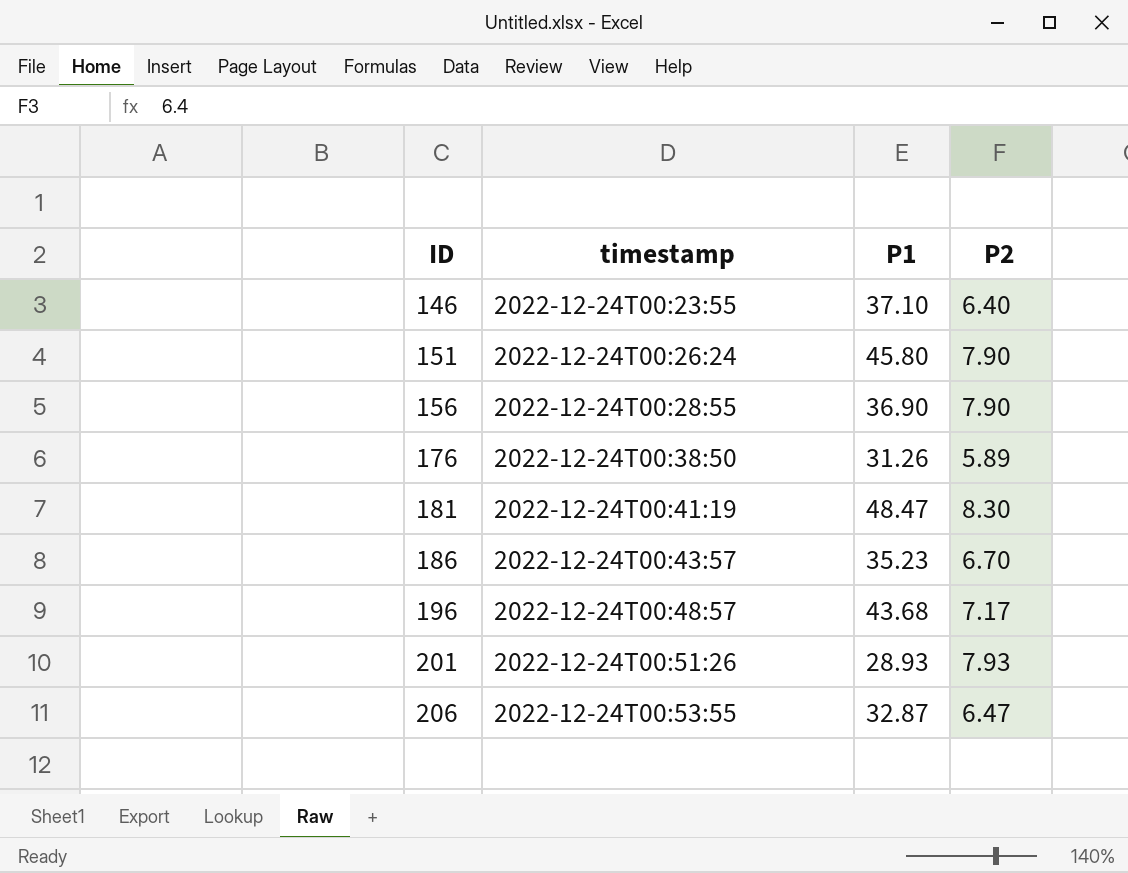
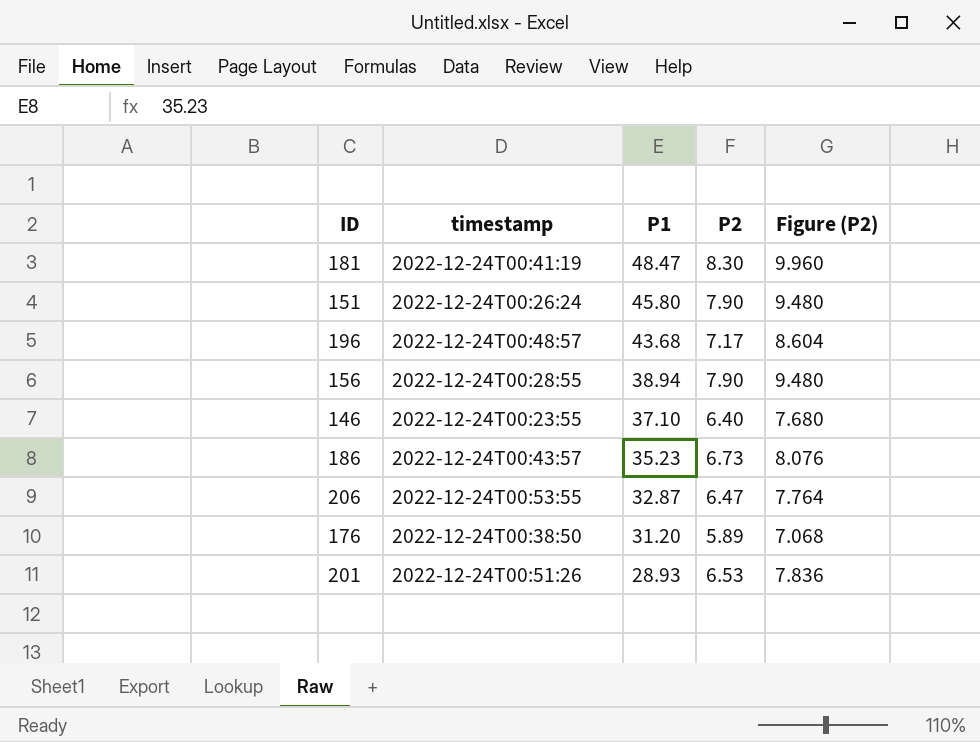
row order: ID ascending -> P1 descending
column Figure (P2) | formula: none -> [P2] * 1.2
156 | P1: 36.90 -> 38.94
186 | P2: 6.70 -> 6.73
176 | P1: 31.26 -> 31.20
201 | P2: 7.93 -> 6.53

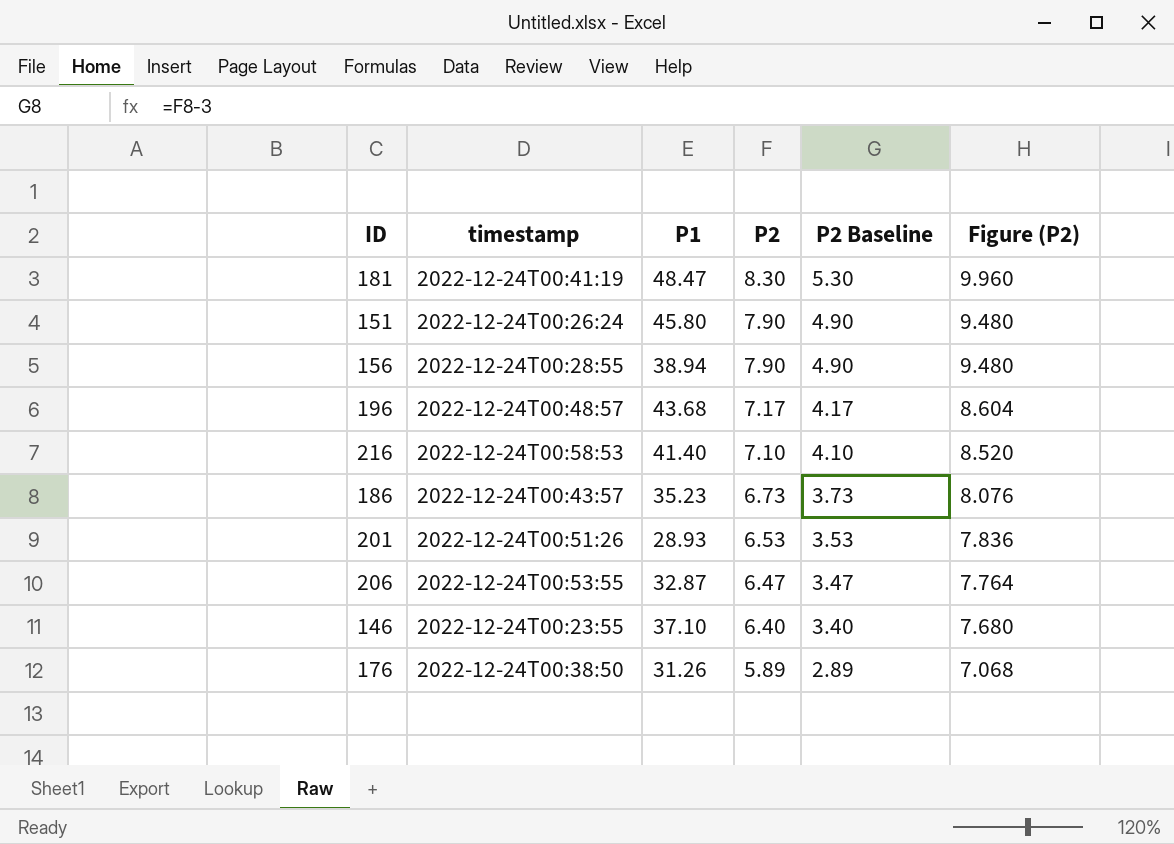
row order: P1 descending -> P2 descending
column P2 Baseline | formula: none -> [P2] - 3
row 216: none -> 2022-12-24T00:58:53 | 41.40 | 7.10 | 4.10 | 8.520
176 | P1: 31.20 -> 31.26

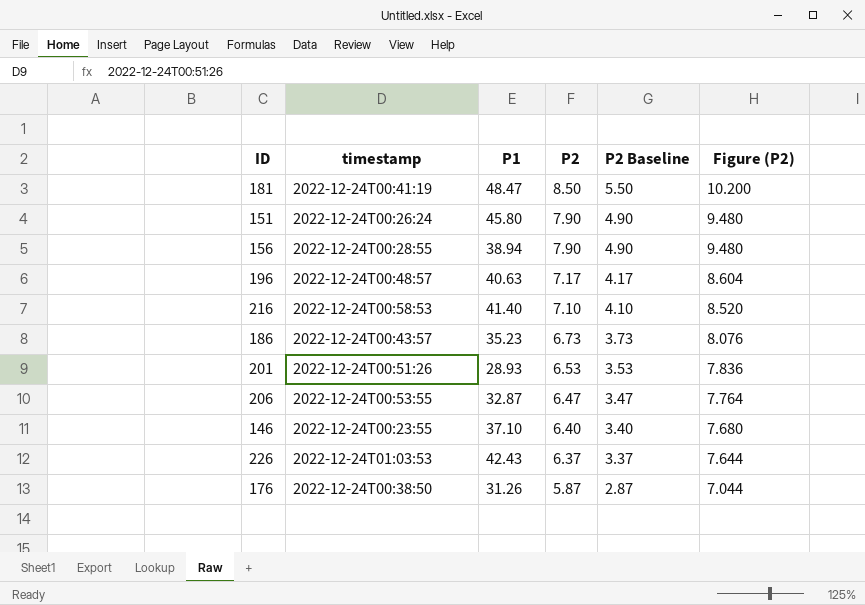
181 | P2: 8.30 -> 8.50
181 | P2 Baseline: 5.30 -> 5.50
181 | Figure (P2): 9.960 -> 10.200
196 | P1: 43.68 -> 40.63
row 226: none -> 2022-12-24T01:03:53 | 42.43 | 6.37 | 3.37 | 7.644
176 | P2: 5.89 -> 5.87
176 | P2 Baseline: 2.89 -> 2.87
176 | Figure (P2): 7.068 -> 7.044

